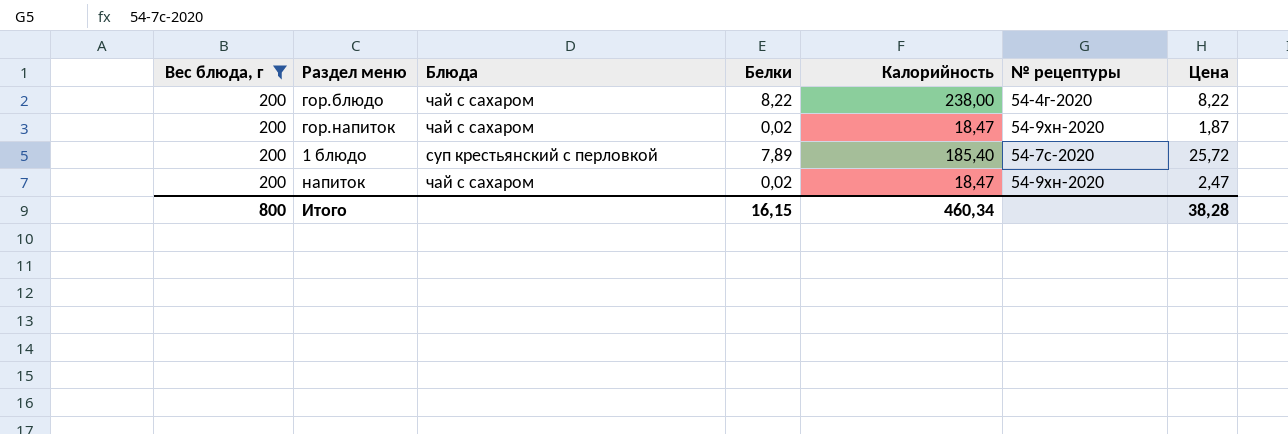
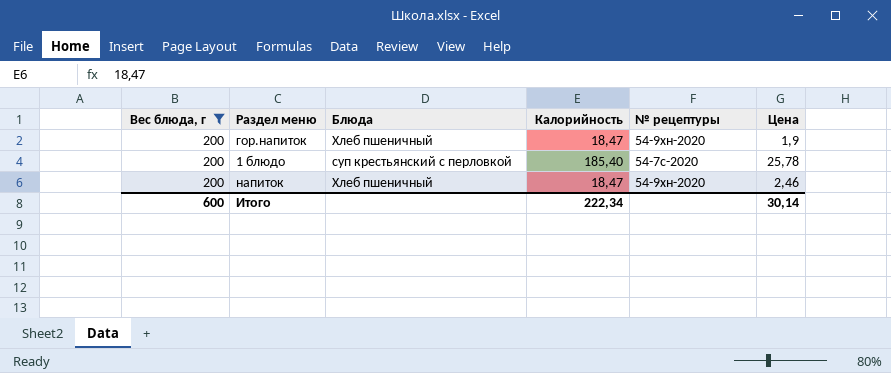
column Белки | position: 4 -> none
row гор.блюдо: 200 | чай с сахаром | 8,22 | 238,00 | 54-4г-2020 | 8,22 -> none
гор.напиток | Блюда: чай с сахаром -> Хлеб пшеничный
гор.напиток | Цена: 1,87 -> 1,9
1 блюдо | Цена: 25,72 -> 25,78
напиток | Блюда: чай с сахаром -> Хлеб пшеничный
напиток | Цена: 2,47 -> 2,46
Итого | Вес блюда, г: 800 -> 600
Итого | Калорийность: 460,34 -> 222,34
Итого | Цена: 38,28 -> 30,14

